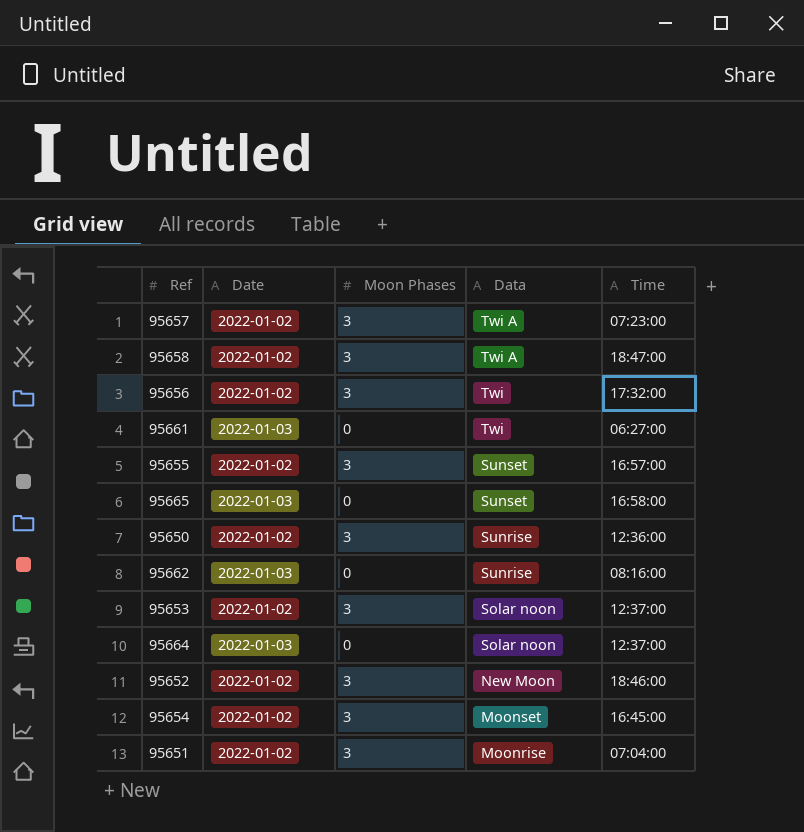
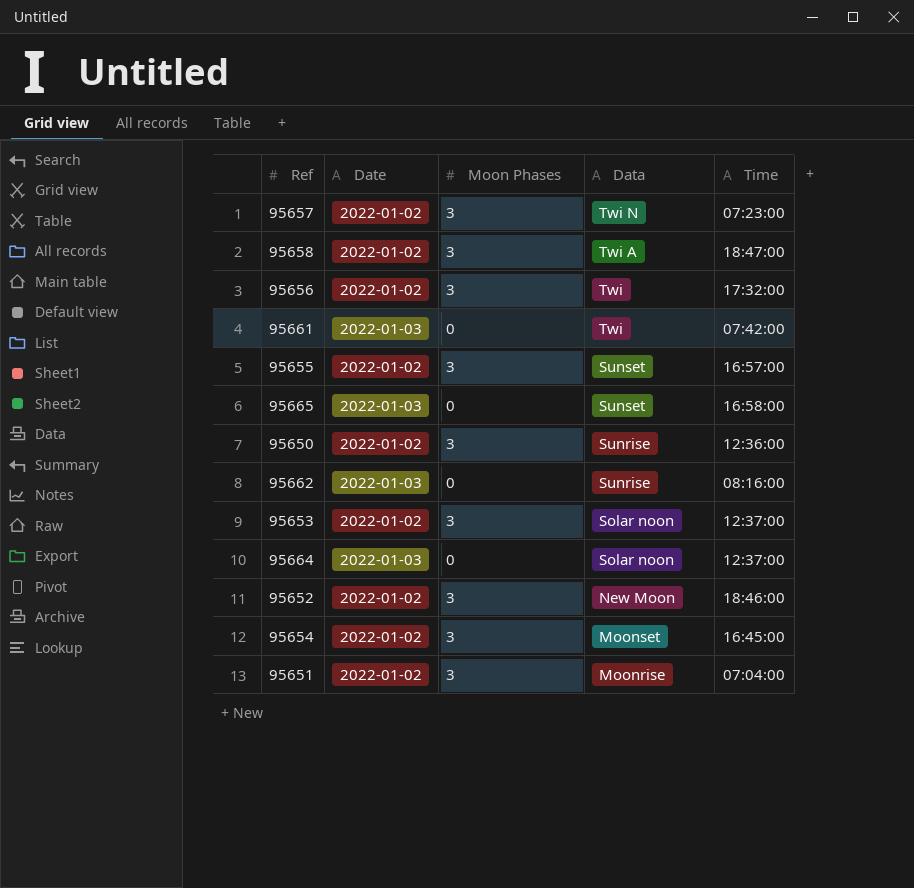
95657 | Data: Twi A -> Twi N
95661 | Time: 06:27:00 -> 07:42:00

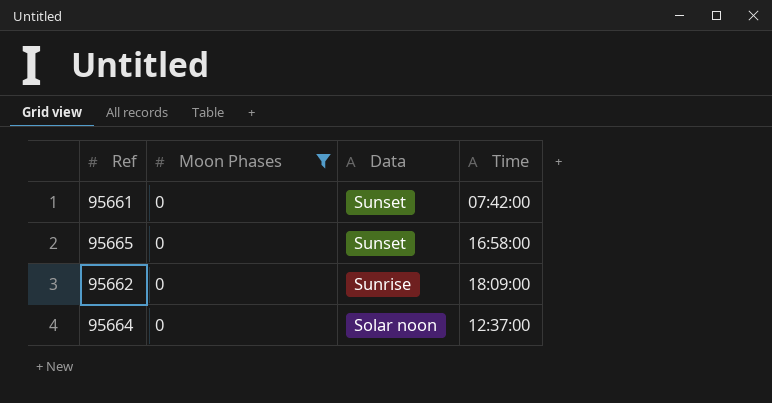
filter: none -> Moon Phases = 0
column Date | position: 2 -> none
95661 | Data: Twi -> Sunset
95662 | Time: 08:16:00 -> 18:09:00

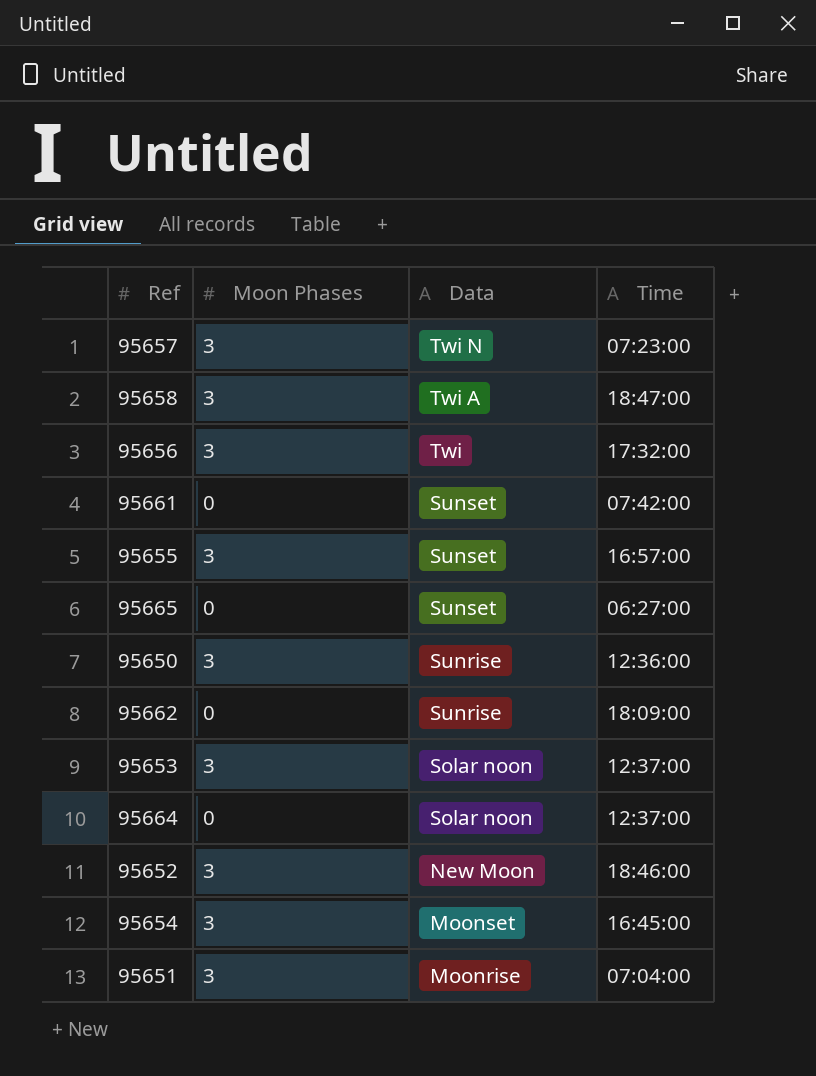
filter: Moon Phases = 0 -> none
95665 | Time: 16:58:00 -> 06:27:00

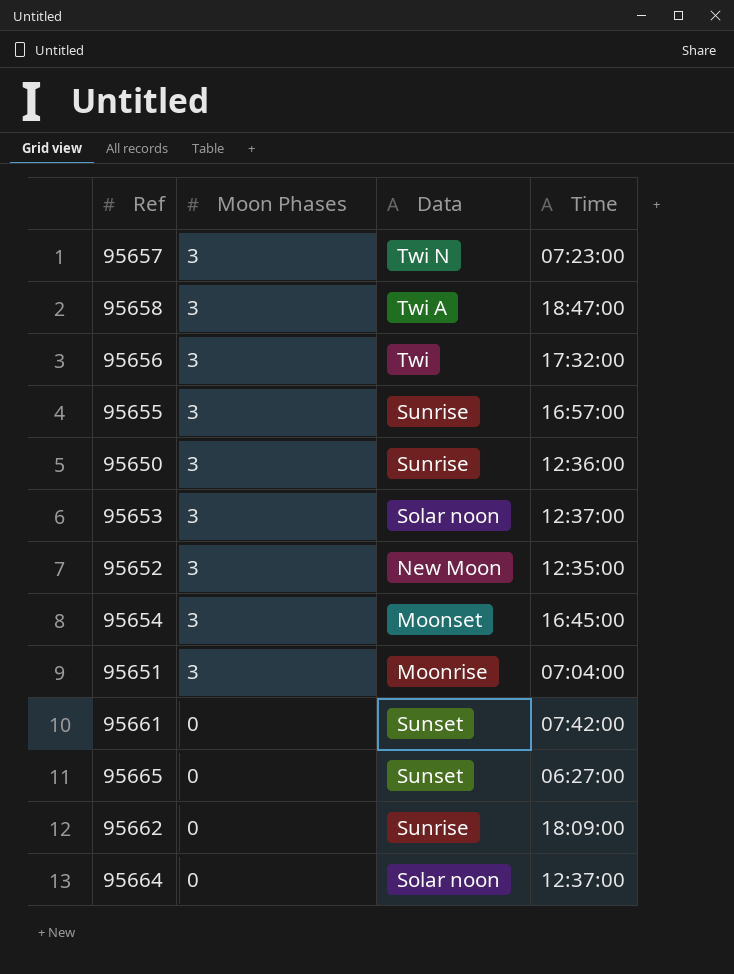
row order: Data descending -> Moon Phases descending
95655 | Data: Sunset -> Sunrise
95652 | Time: 18:46:00 -> 12:35:00

